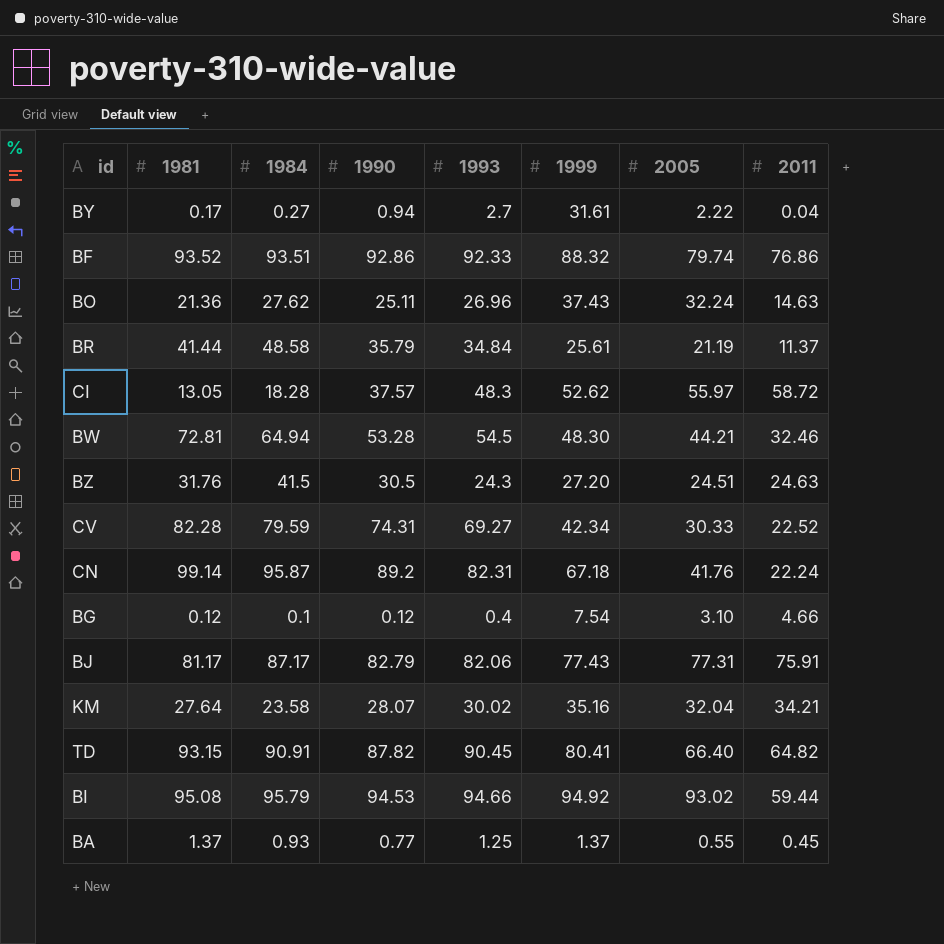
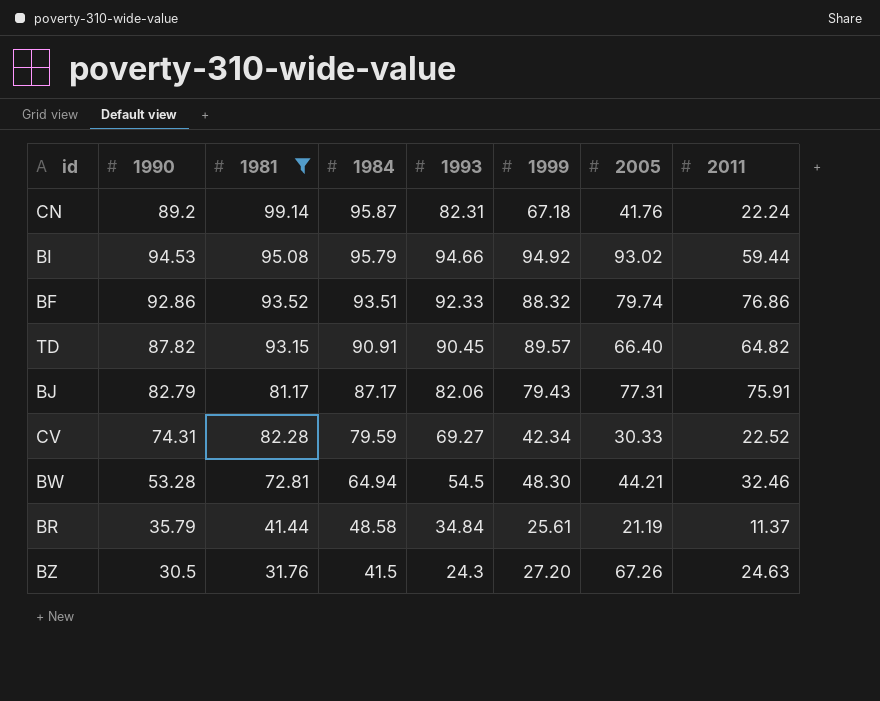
filter: none -> 1981 >= 31.76
row order: none -> 1984 descending
column 1990 | position: 4 -> 2
TD | 1999: 80.41 -> 89.57
BJ | 1999: 77.43 -> 79.43
BZ | 2005: 24.51 -> 67.26

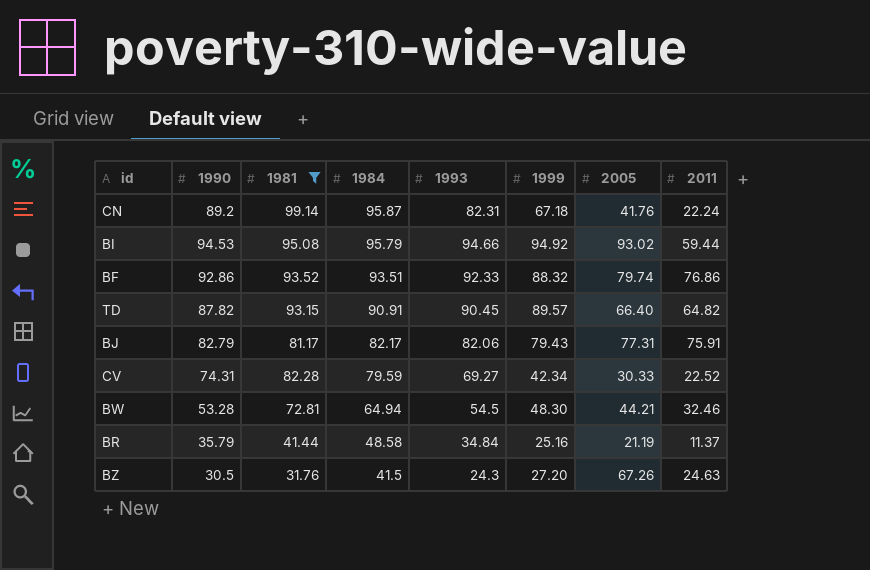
BJ | 1984: 87.17 -> 82.17
BR | 1999: 25.61 -> 25.16

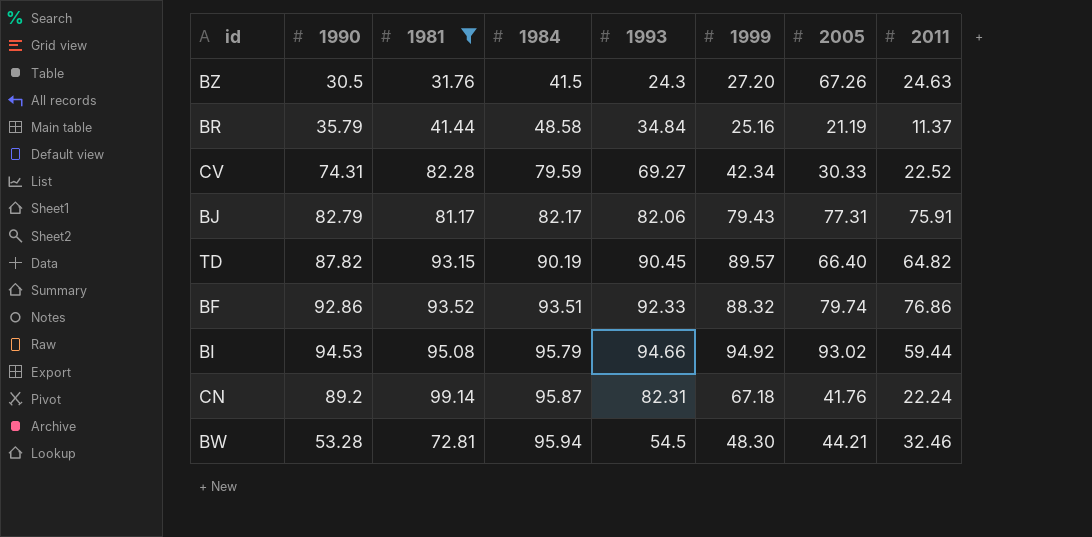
row order: 1984 descending -> 1984 ascending
TD | 1984: 90.91 -> 90.19
BW | 1984: 64.94 -> 95.94

